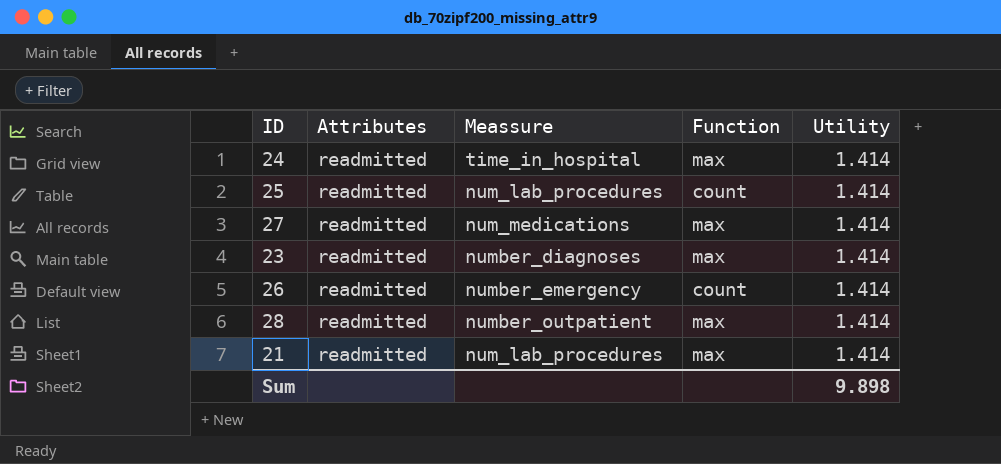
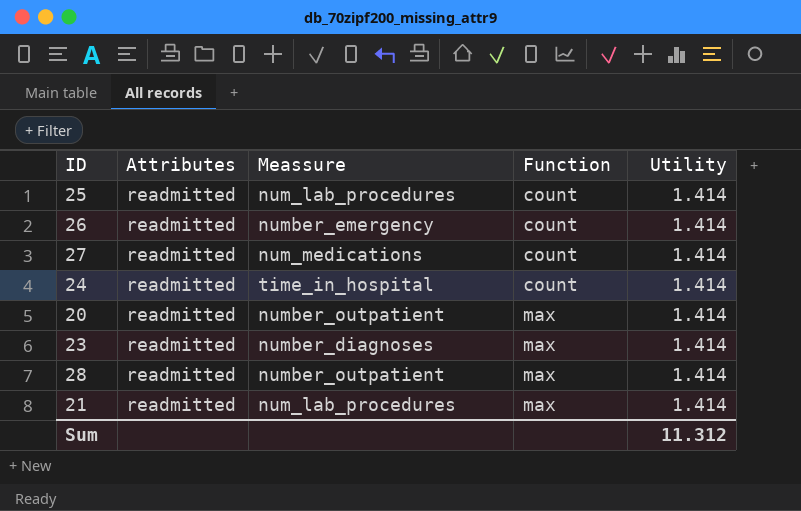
row order: none -> Function ascending
27 | Function: max -> count
24 | Function: max -> count
row 20: none -> readmitted | number_outpatient | max | 1.414
Sum | Utility: 9.898 -> 11.312

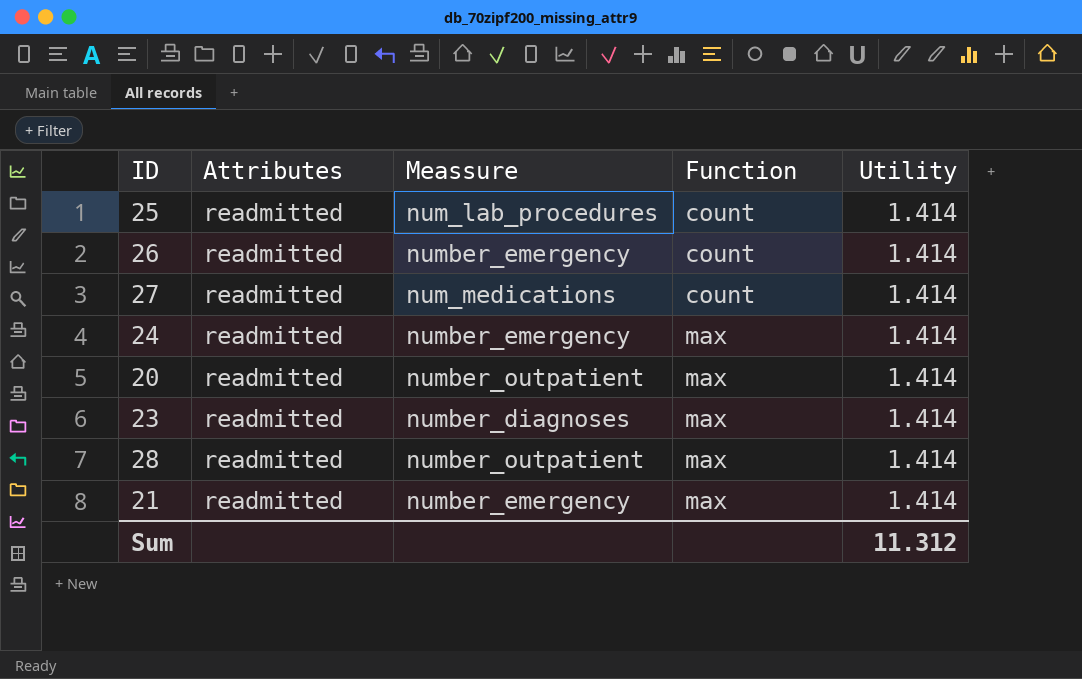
24 | Meassure: time_in_hospital -> number_emergency
24 | Function: count -> max
21 | Meassure: num_lab_procedures -> number_emergency

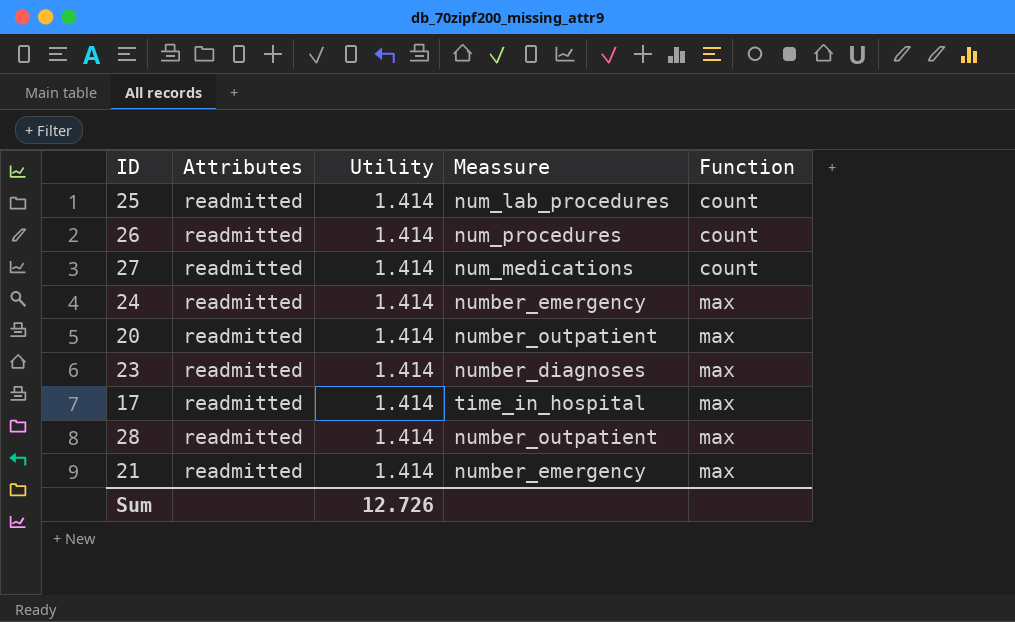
column Utility | position: 5 -> 3
26 | Meassure: number_emergency -> num_procedures
row 17: none -> readmitted | 1.414 | time_in_hospital | max
Sum | Utility: 11.312 -> 12.726

